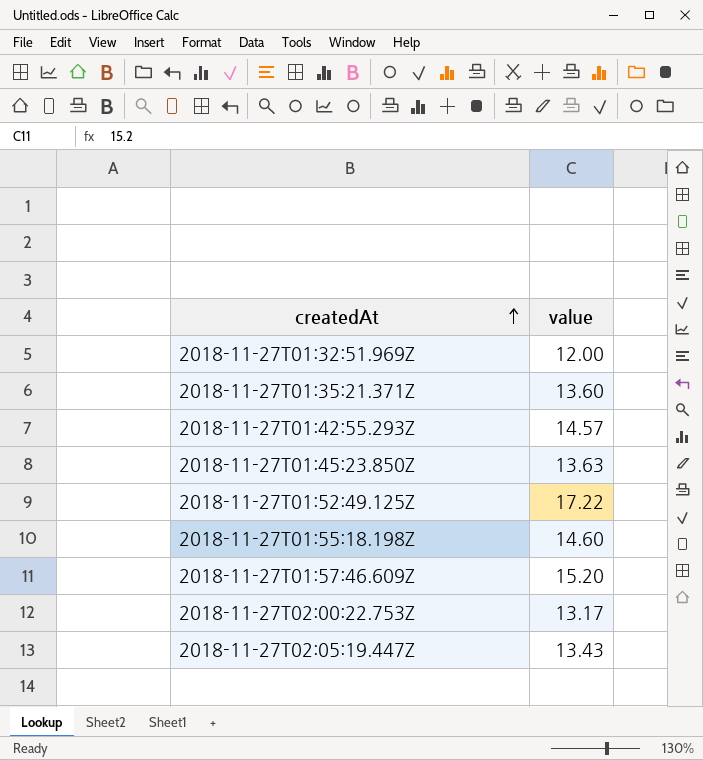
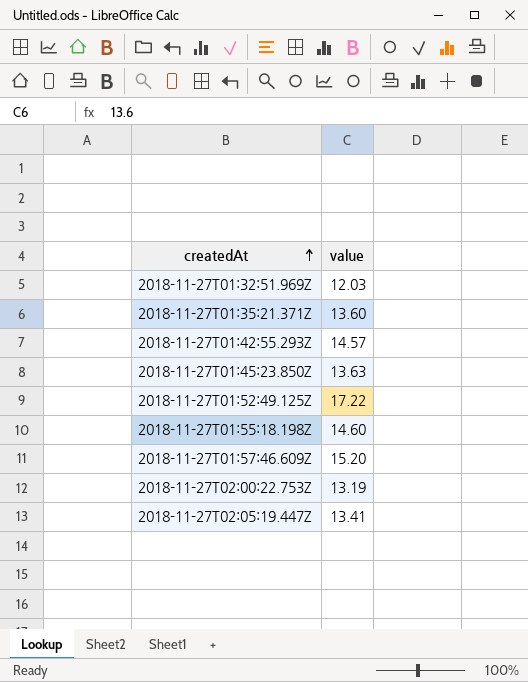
2018-11-27T01:32:51.969Z | value: 12.00 -> 12.03
2018-11-27T02:00:22.753Z | value: 13.17 -> 13.19
2018-11-27T02:05:19.447Z | value: 13.43 -> 13.41

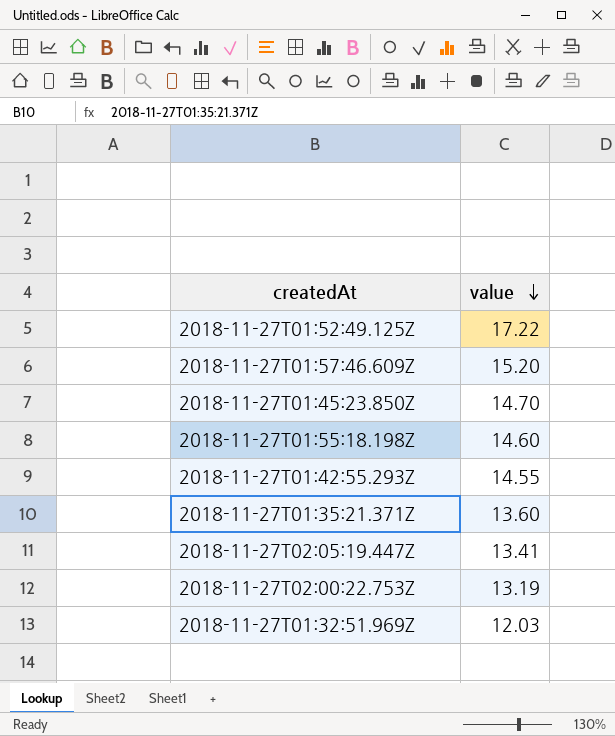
row order: createdAt ascending -> value descending
2018-11-27T01:45:23.850Z | value: 13.63 -> 14.70
2018-11-27T01:42:55.293Z | value: 14.57 -> 14.55

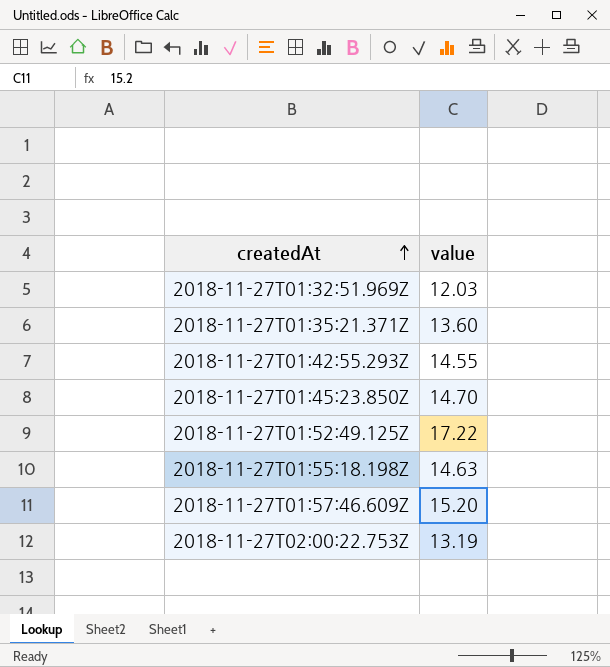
row order: value descending -> createdAt ascending
row 2018-11-27T02:05:19.447Z: 13.41 -> none
2018-11-27T01:55:18.198Z | value: 14.60 -> 14.63

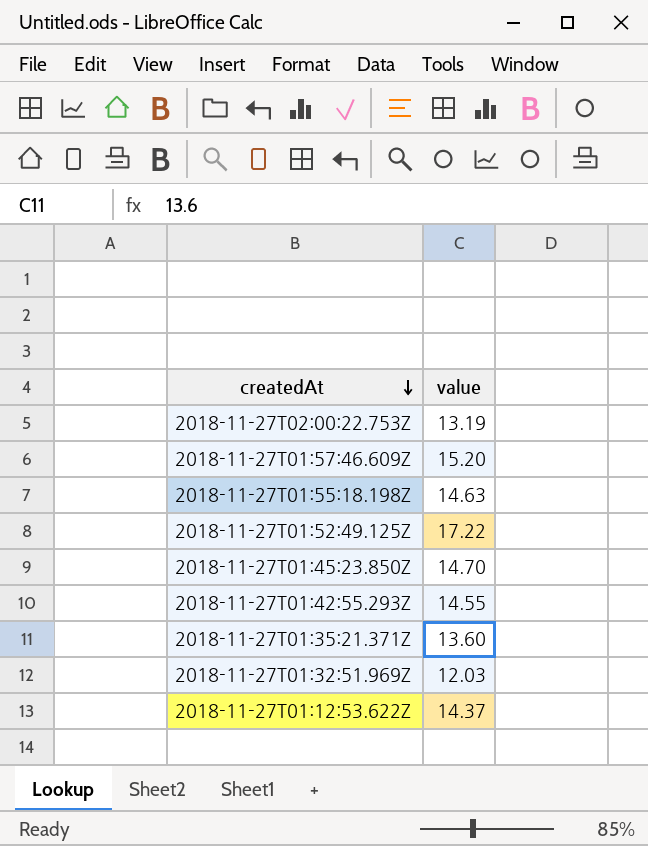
row order: createdAt ascending -> createdAt descending
row 2018-11-27T01:12:53.622Z: none -> 14.37

